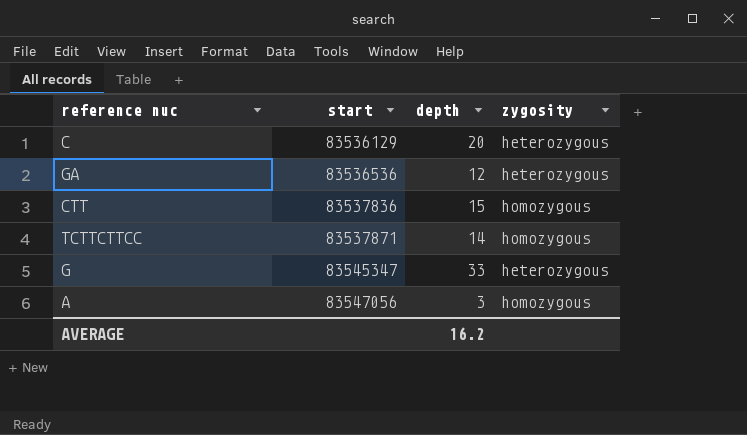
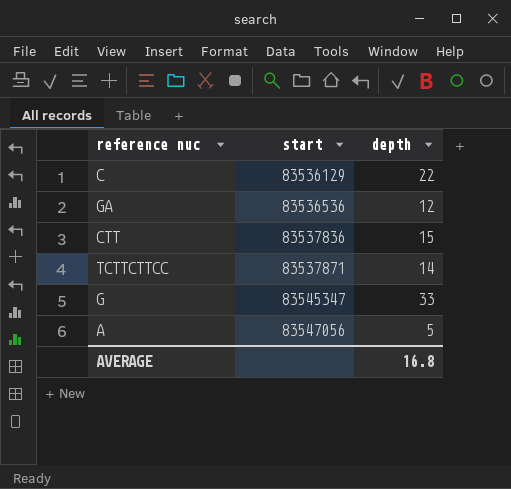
column zygosity | position: 4 -> none
C | depth: 20 -> 22
A | depth: 3 -> 5
AVERAGE | depth: 16.2 -> 16.8

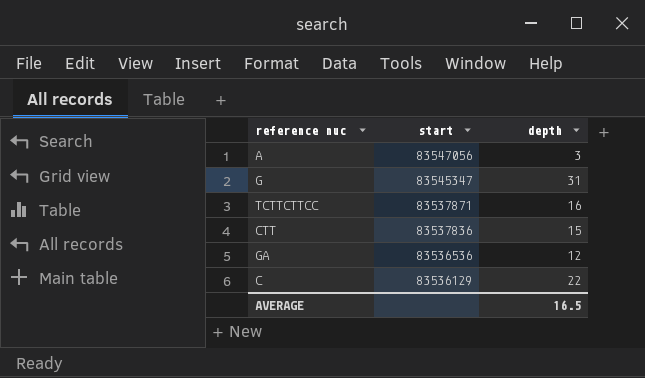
row order: start ascending -> start descending
A | depth: 5 -> 3
G | depth: 33 -> 31
TCTTCTTCC | depth: 14 -> 16
AVERAGE | depth: 16.8 -> 16.5

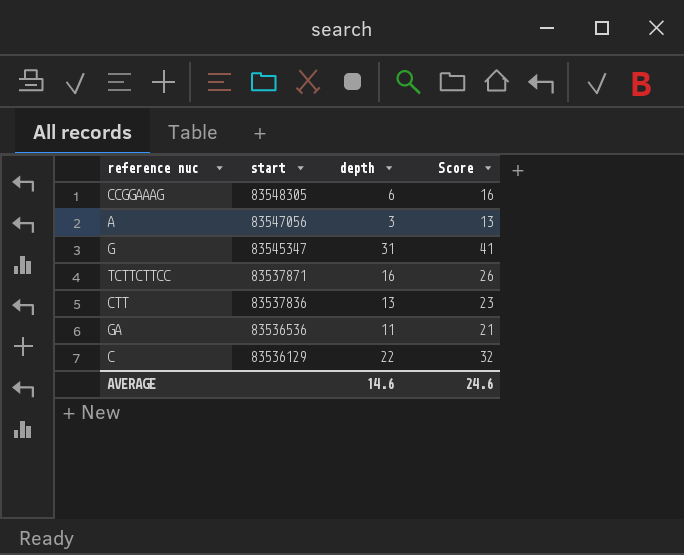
column Score | formula: none -> [depth] + 10
row CCGGAAAG: none -> 83548305 | 6 | 16
CTT | depth: 15 -> 13
GA | depth: 12 -> 11
AVERAGE | depth: 16.5 -> 14.6

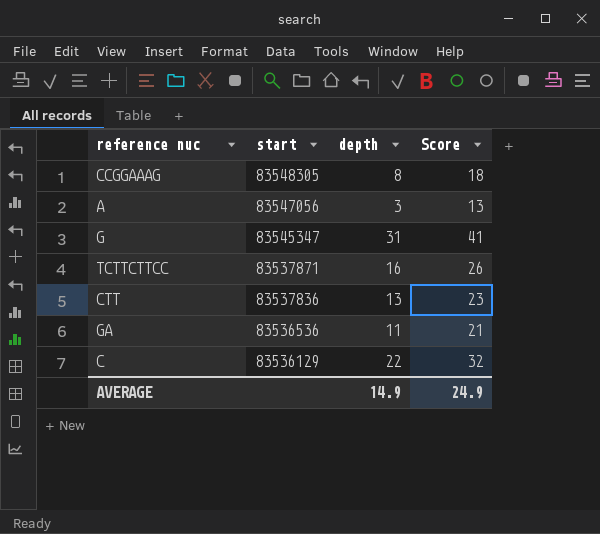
CCGGAAAG | depth: 6 -> 8
CCGGAAAG | Score: 16 -> 18
AVERAGE | depth: 14.6 -> 14.9
AVERAGE | Score: 24.6 -> 24.9

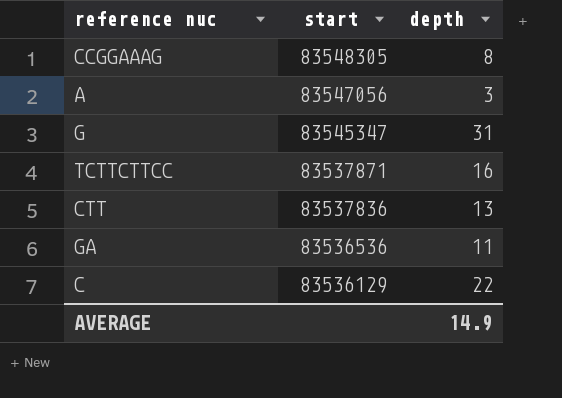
column Score | formula: [depth] + 10 -> none

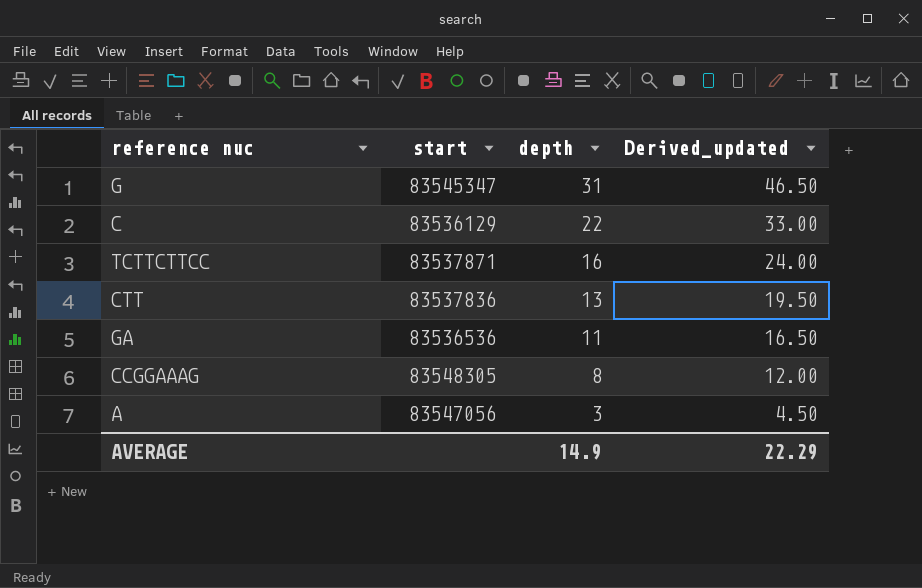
row order: start descending -> depth descending
column Derived_updated | formula: none -> [depth] * 1.5

